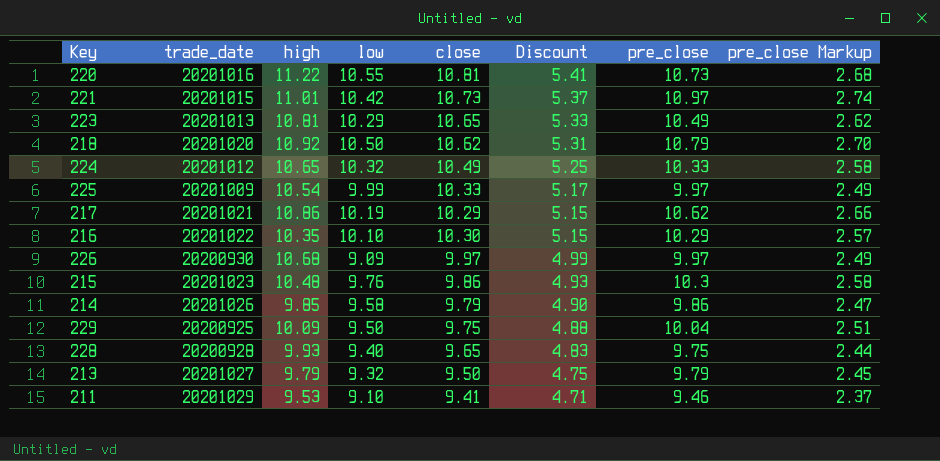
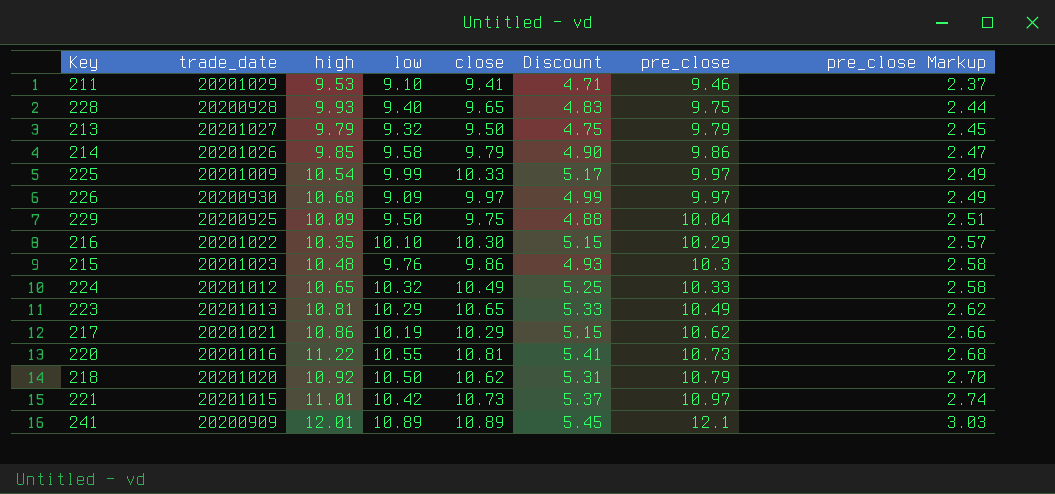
row order: Discount descending -> pre_close ascending
row 241: none -> 20200909 | 12.01 | 10.89 | 10.89 | 5.45 | 12.1 | 3.03

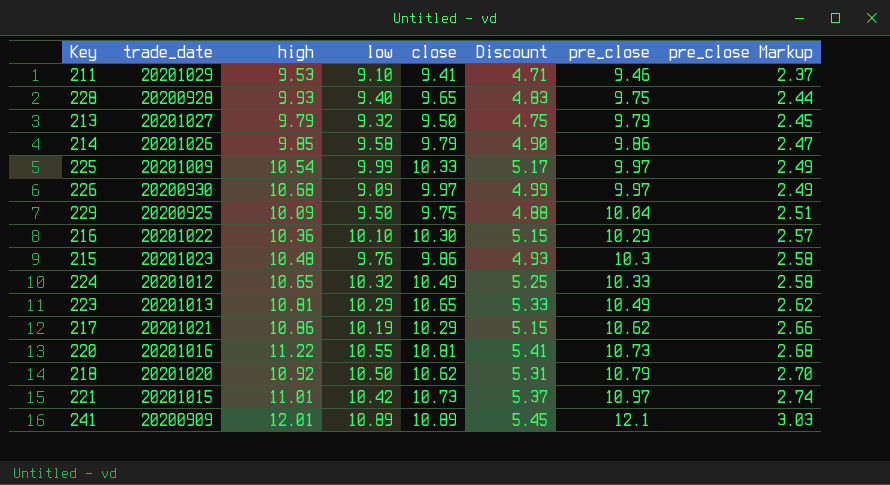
216 | high: 10.35 -> 10.36

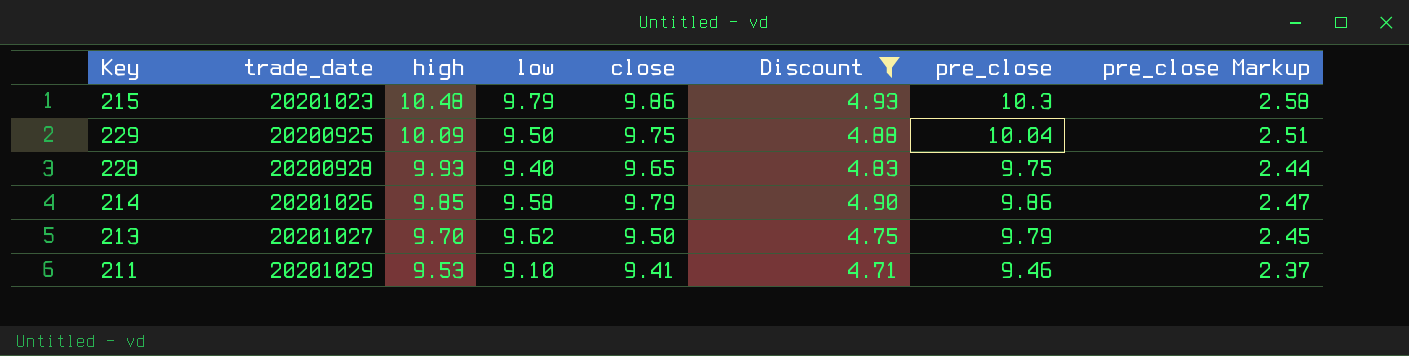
filter: none -> Discount <= 4.93
row order: pre_close ascending -> high descending
215 | low: 9.76 -> 9.79
213 | high: 9.79 -> 9.70
213 | low: 9.32 -> 9.62

